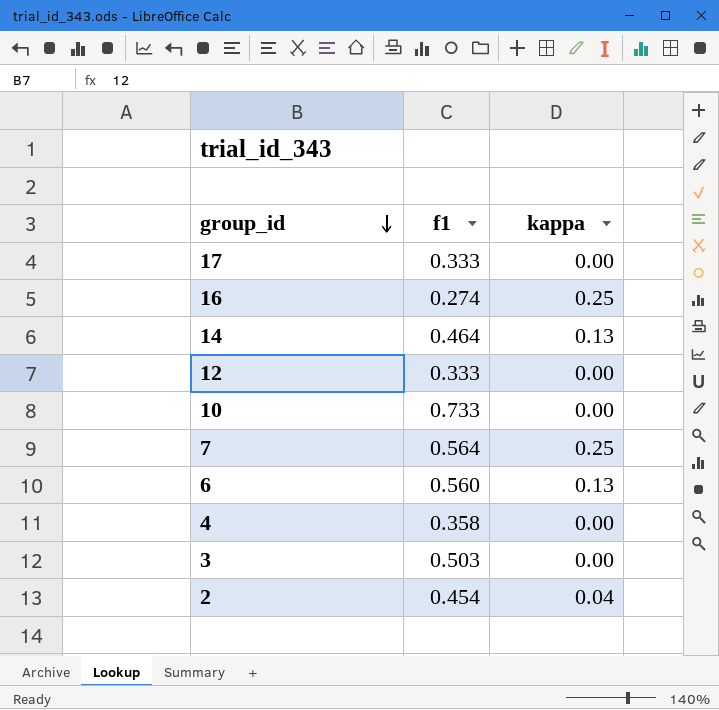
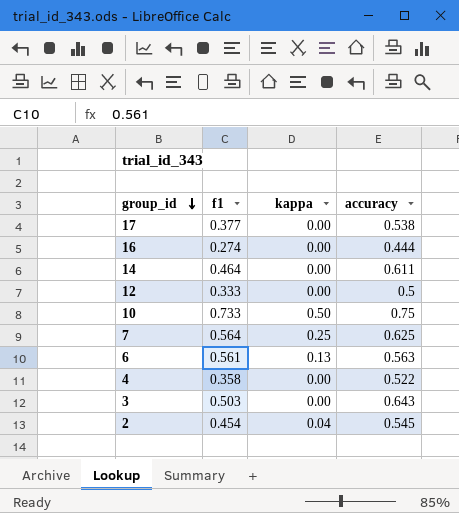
column accuracy | position: none -> 4
17 | f1: 0.333 -> 0.377
16 | kappa: 0.25 -> 0.00
14 | kappa: 0.13 -> 0.00
10 | kappa: 0.00 -> 0.50
6 | f1: 0.560 -> 0.561

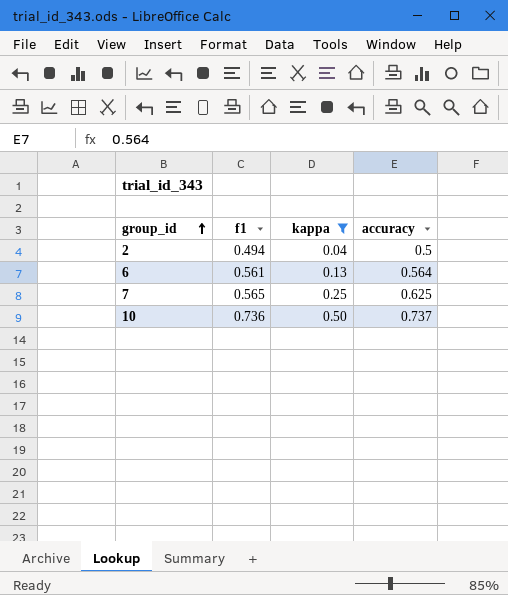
filter: none -> kappa != 0.00
row order: group_id descending -> group_id ascending
2 | f1: 0.454 -> 0.494
2 | accuracy: 0.545 -> 0.5
6 | accuracy: 0.563 -> 0.564
7 | f1: 0.564 -> 0.565
10 | f1: 0.733 -> 0.736
10 | accuracy: 0.75 -> 0.737

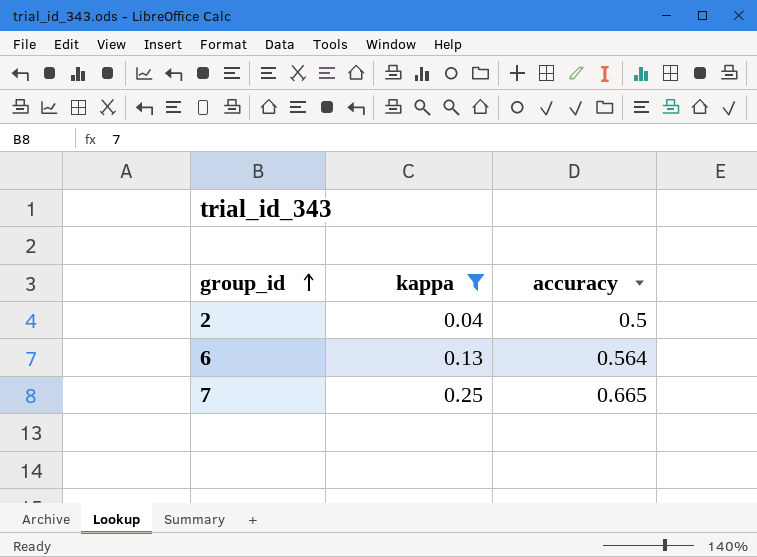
column f1 | position: 2 -> none
row 10: 0.736 | 0.50 | 0.737 -> none
7 | accuracy: 0.625 -> 0.665

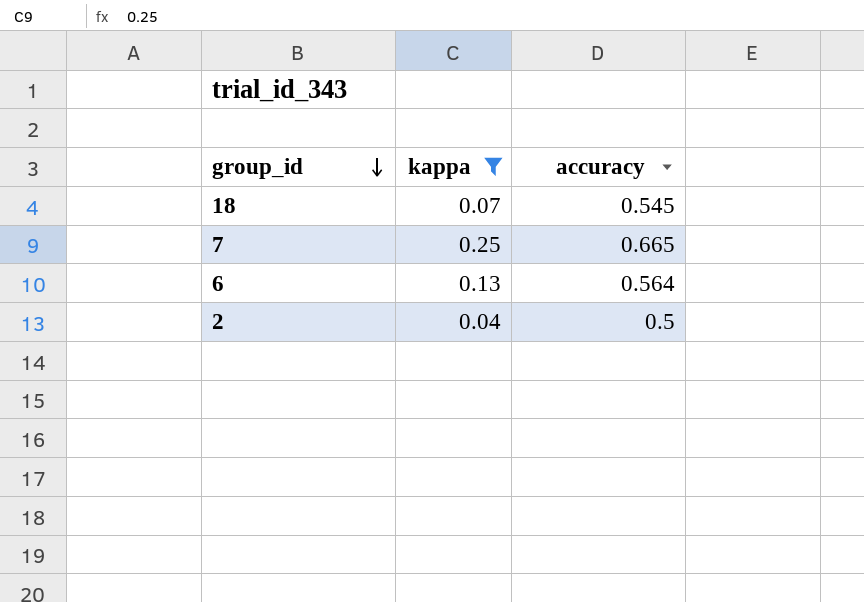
row order: group_id ascending -> group_id descending
row 18: none -> 0.07 | 0.545

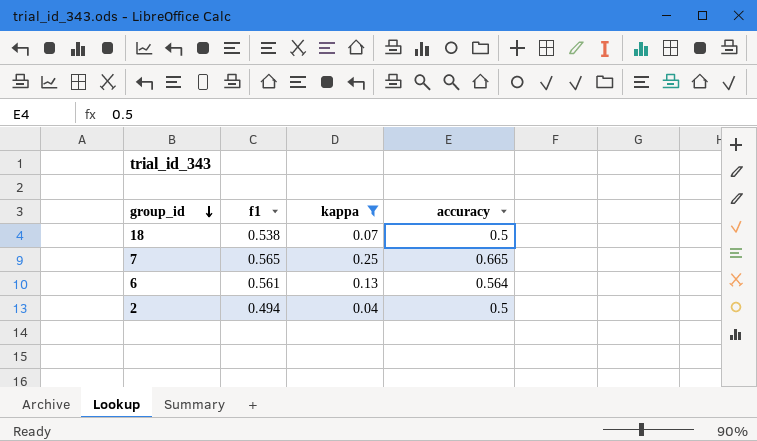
column f1 | position: none -> 2
18 | accuracy: 0.545 -> 0.5

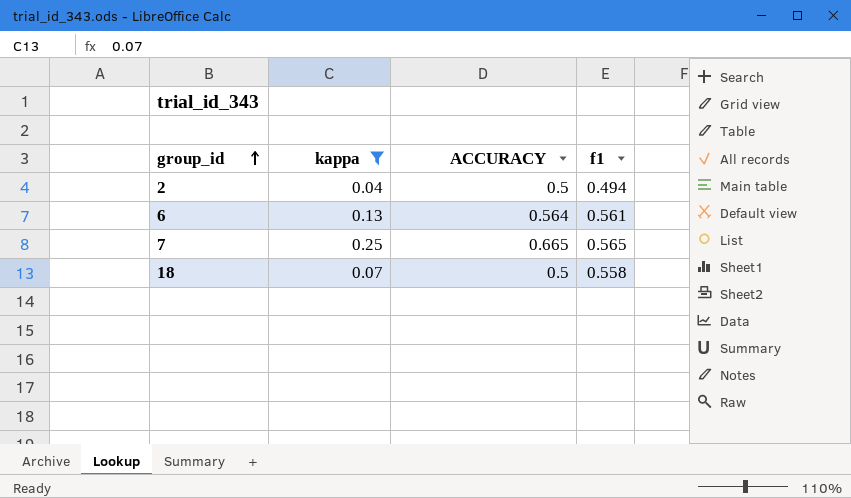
row order: group_id descending -> group_id ascending
column name: accuracy -> ACCURACY
column f1 | position: 2 -> 4
18 | f1: 0.538 -> 0.558

